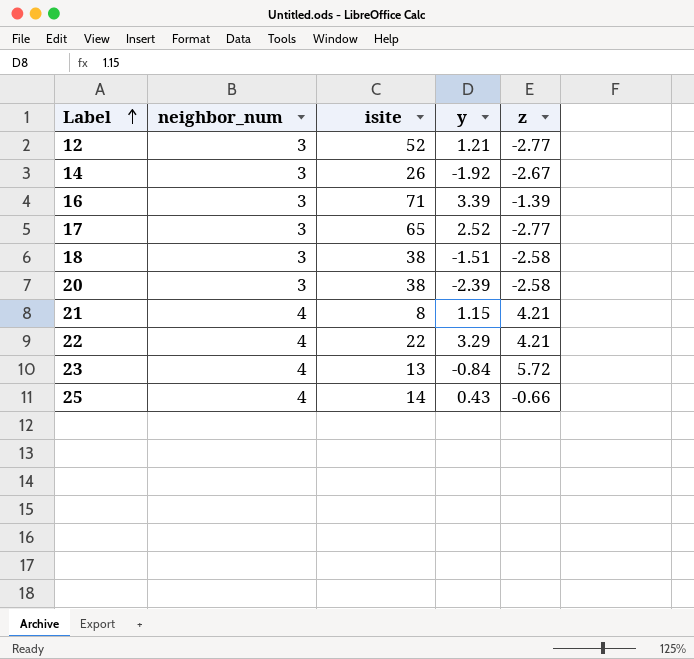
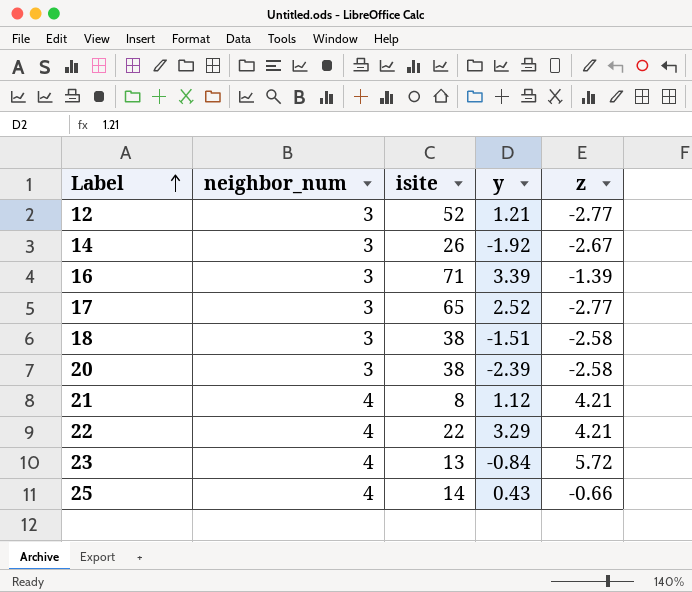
21 | y: 1.15 -> 1.12

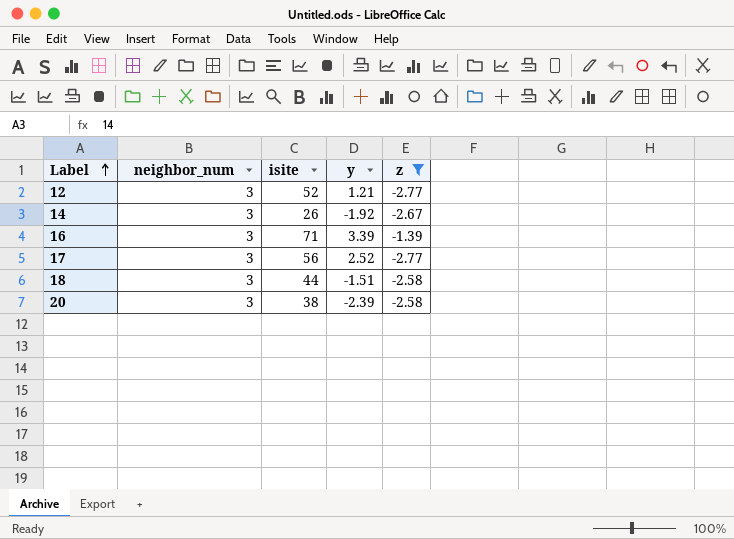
filter: none -> z <= -1.39
17 | isite: 65 -> 56
18 | isite: 38 -> 44

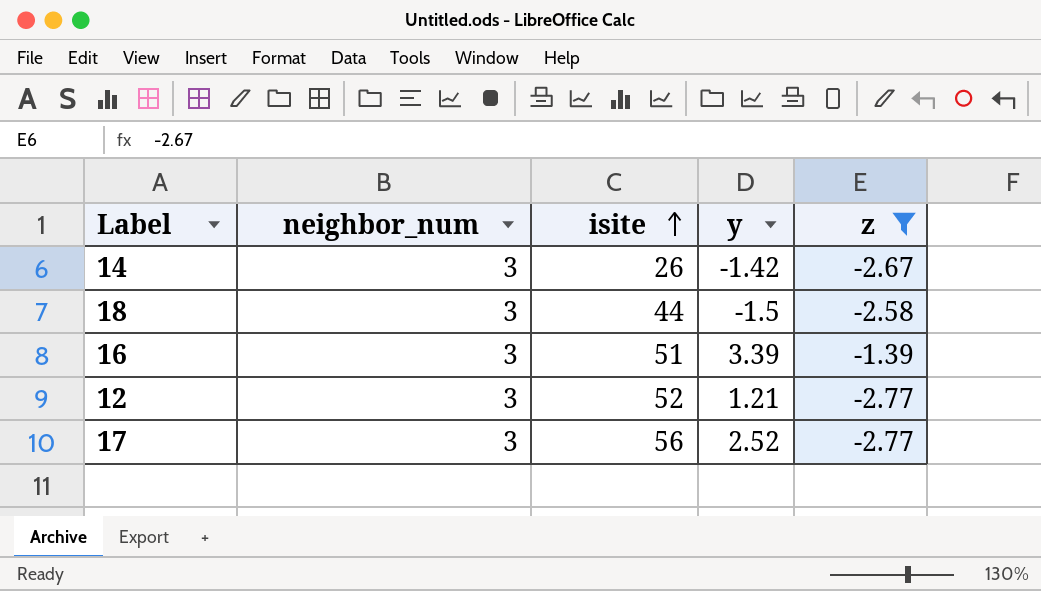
row order: Label ascending -> isite ascending
row 20: 3 | 38 | -2.39 | -2.58 -> none
14 | y: -1.92 -> -1.42
18 | y: -1.51 -> -1.5
16 | isite: 71 -> 51

